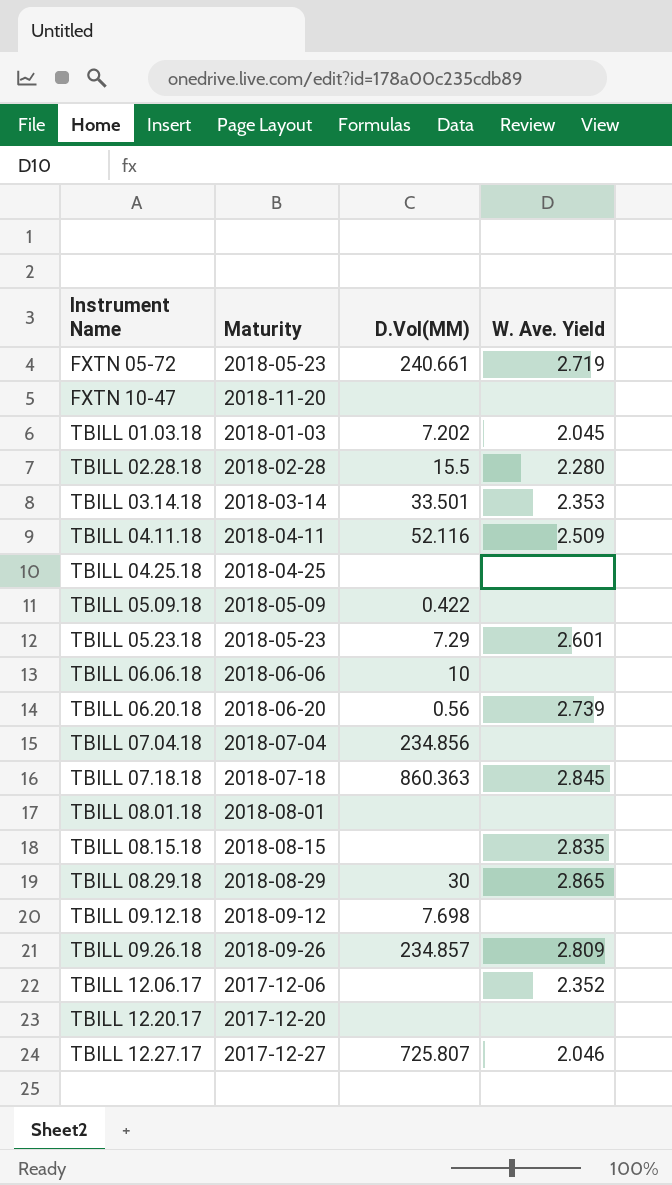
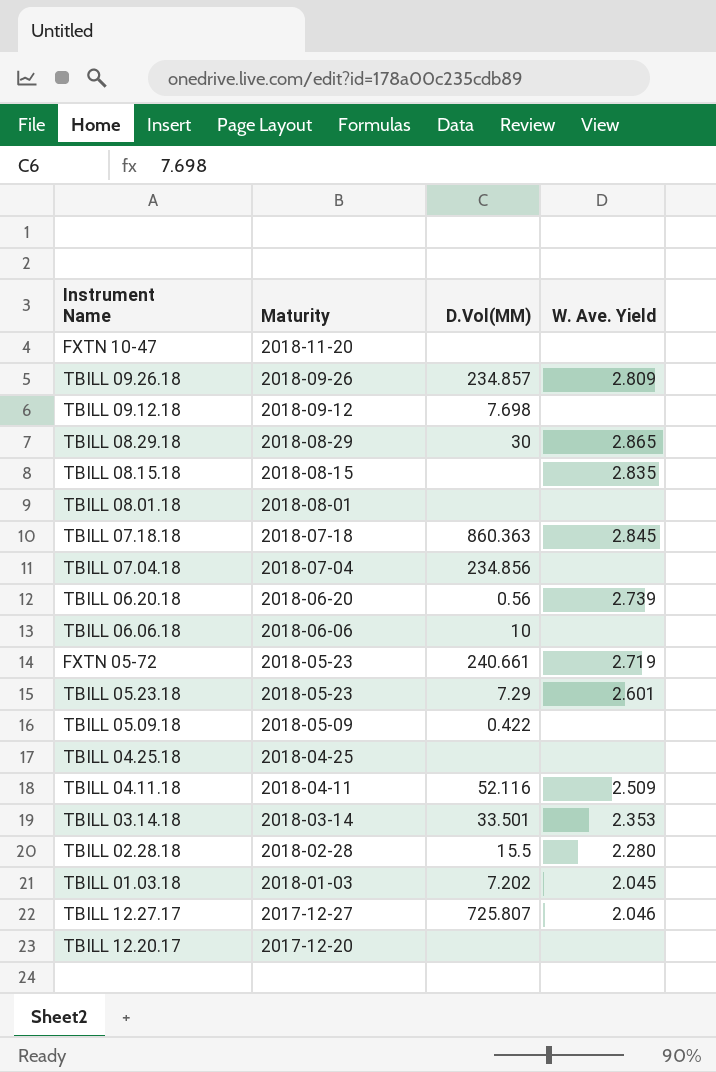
row order: Instrument Name ascending -> Maturity descending
row TBILL 12.06.17: 2017-12-06 | none | 2.352 -> none

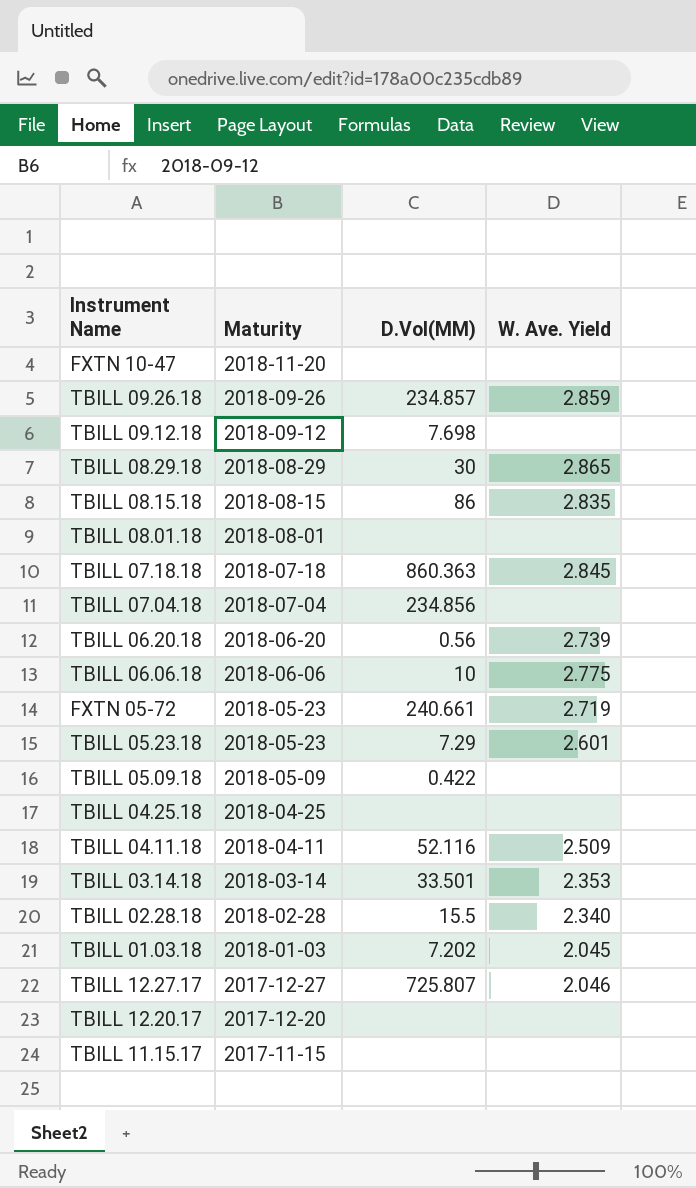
TBILL 09.26.18 | W. Ave. Yield: 2.809 -> 2.859
TBILL 08.15.18 | D.Vol(MM): none -> 86
TBILL 06.06.18 | W. Ave. Yield: none -> 2.775
TBILL 02.28.18 | W. Ave. Yield: 2.280 -> 2.340
row TBILL 11.15.17: none -> 2017-11-15 | none | none

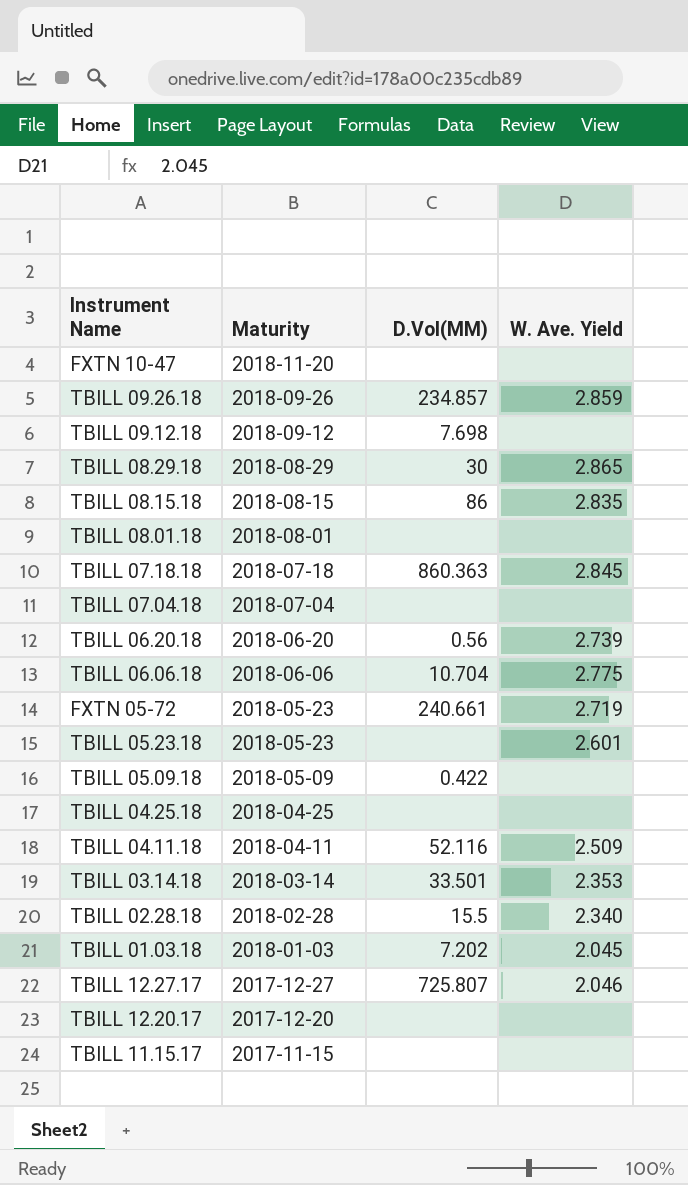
TBILL 07.04.18 | D.Vol(MM): 234.856 -> none
TBILL 06.06.18 | D.Vol(MM): 10 -> 10.704
TBILL 05.23.18 | D.Vol(MM): 7.29 -> none

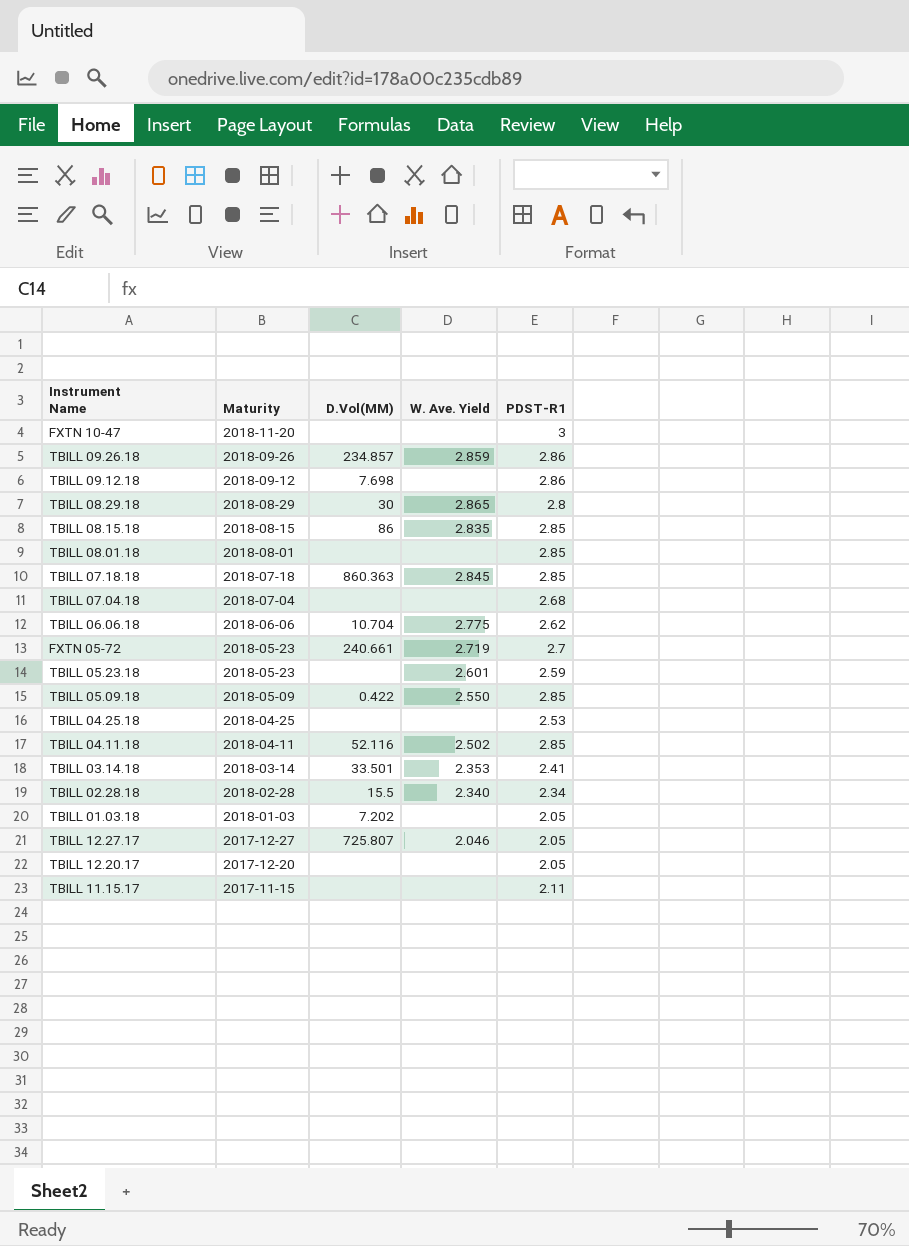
column PDST-R1 | position: none -> 5
row TBILL 06.20.18: 2018-06-20 | 0.56 | 2.739 -> none
TBILL 05.09.18 | W. Ave. Yield: none -> 2.550
TBILL 04.11.18 | W. Ave. Yield: 2.509 -> 2.502
TBILL 01.03.18 | W. Ave. Yield: 2.045 -> none

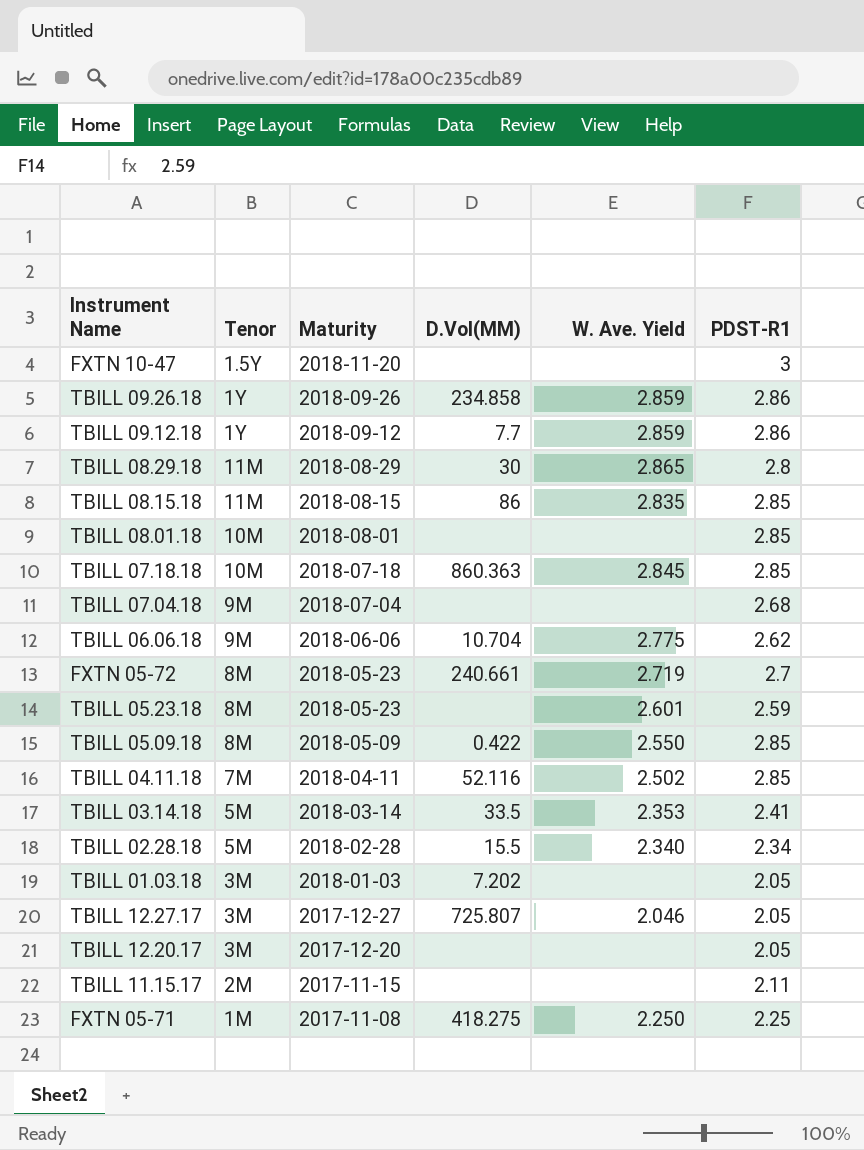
column Tenor | position: none -> 2
row TBILL 04.25.18: 2018-04-25 | none | none | 2.53 -> none
TBILL 09.26.18 | D.Vol(MM): 234.857 -> 234.858
TBILL 09.12.18 | D.Vol(MM): 7.698 -> 7.7
TBILL 09.12.18 | W. Ave. Yield: none -> 2.859
TBILL 03.14.18 | D.Vol(MM): 33.501 -> 33.5
row FXTN 05-71: none -> 1M | 2017-11-08 | 418.275 | 2.250 | 2.25

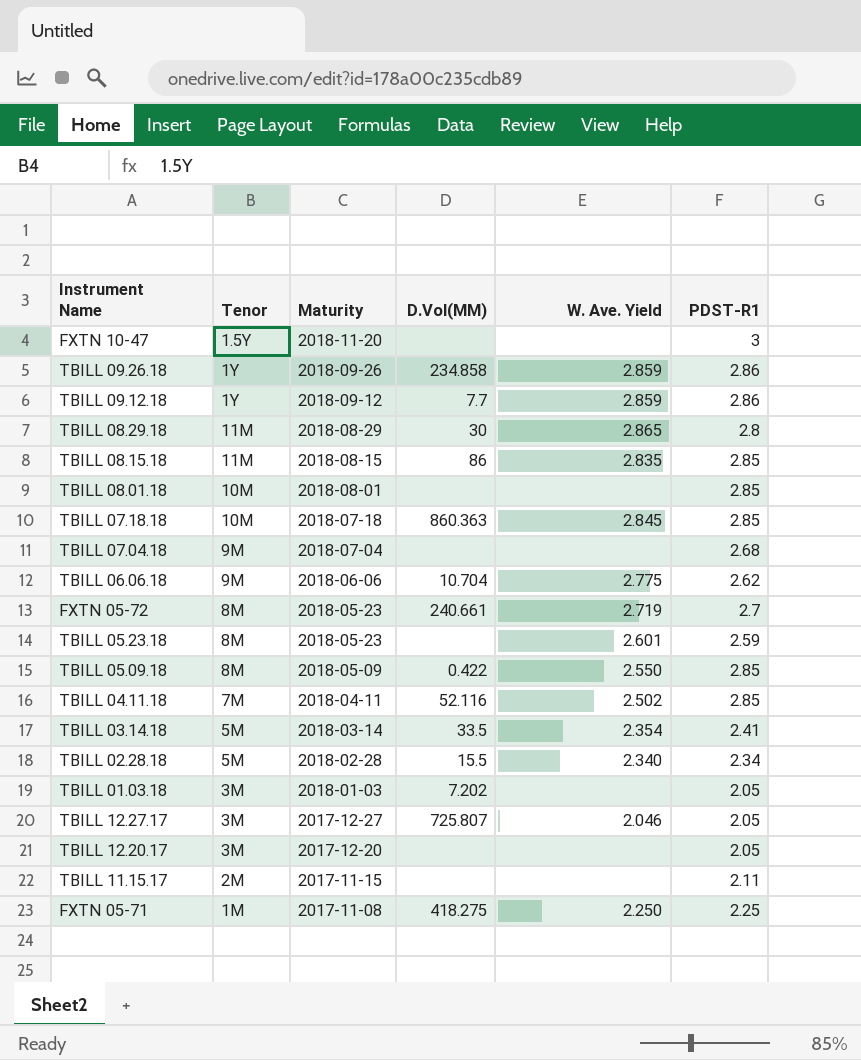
TBILL 03.14.18 | W. Ave. Yield: 2.353 -> 2.354

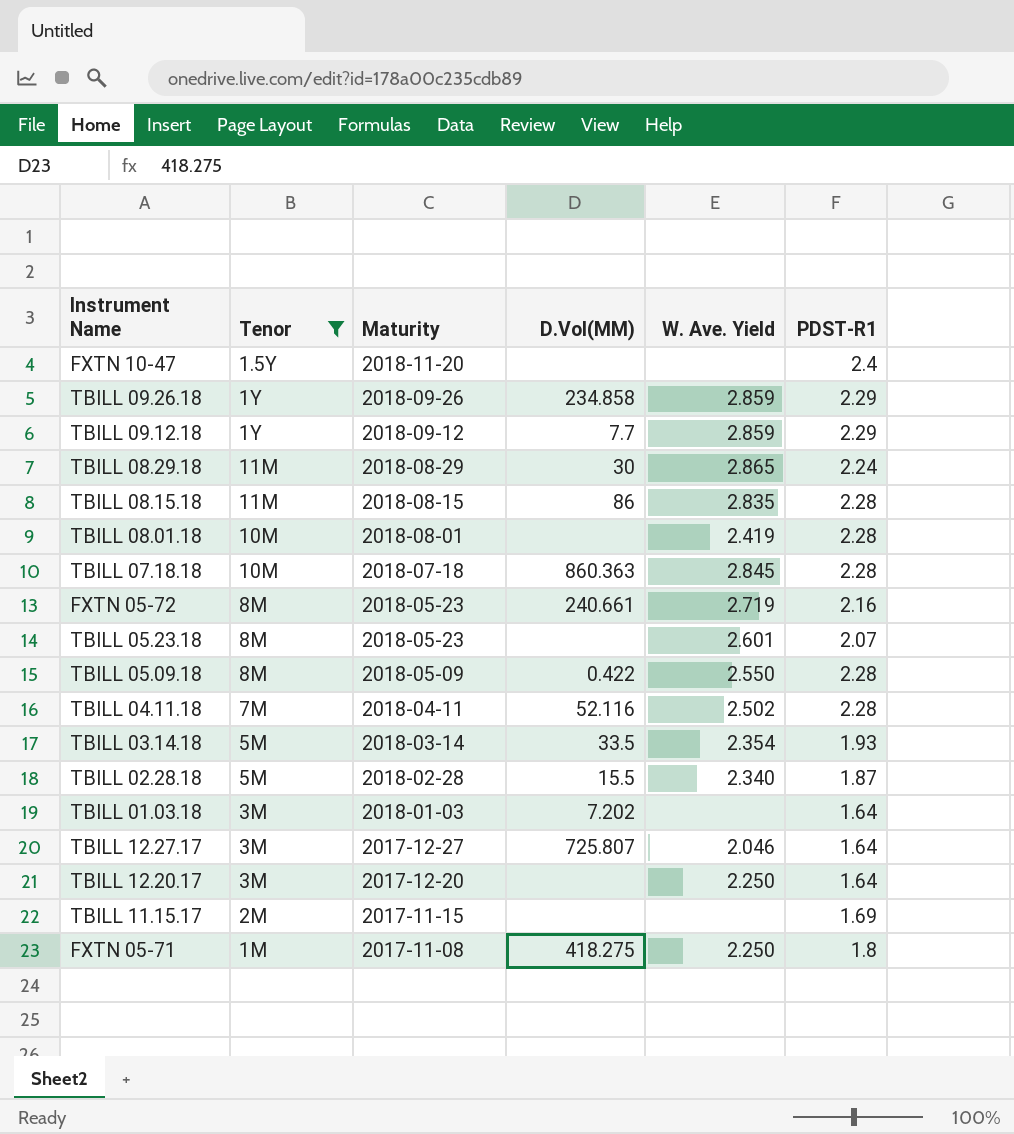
filter: none -> Tenor != 9M
FXTN 10-47 | PDST-R1: 3 -> 2.4
TBILL 09.26.18 | PDST-R1: 2.86 -> 2.29
TBILL 09.12.18 | PDST-R1: 2.86 -> 2.29
TBILL 08.29.18 | PDST-R1: 2.8 -> 2.24
TBILL 08.15.18 | PDST-R1: 2.85 -> 2.28
TBILL 08.01.18 | W. Ave. Yield: none -> 2.419
TBILL 08.01.18 | PDST-R1: 2.85 -> 2.28
TBILL 07.18.18 | PDST-R1: 2.85 -> 2.28
FXTN 05-72 | PDST-R1: 2.7 -> 2.16
TBILL 05.23.18 | PDST-R1: 2.59 -> 2.07
TBILL 05.09.18 | PDST-R1: 2.85 -> 2.28
TBILL 04.11.18 | PDST-R1: 2.85 -> 2.28
TBILL 03.14.18 | PDST-R1: 2.41 -> 1.93
TBILL 02.28.18 | PDST-R1: 2.34 -> 1.87
TBILL 01.03.18 | PDST-R1: 2.05 -> 1.64
TBILL 12.27.17 | PDST-R1: 2.05 -> 1.64
TBILL 12.20.17 | W. Ave. Yield: none -> 2.250
TBILL 12.20.17 | PDST-R1: 2.05 -> 1.64
TBILL 11.15.17 | PDST-R1: 2.11 -> 1.69
FXTN 05-71 | PDST-R1: 2.25 -> 1.8

